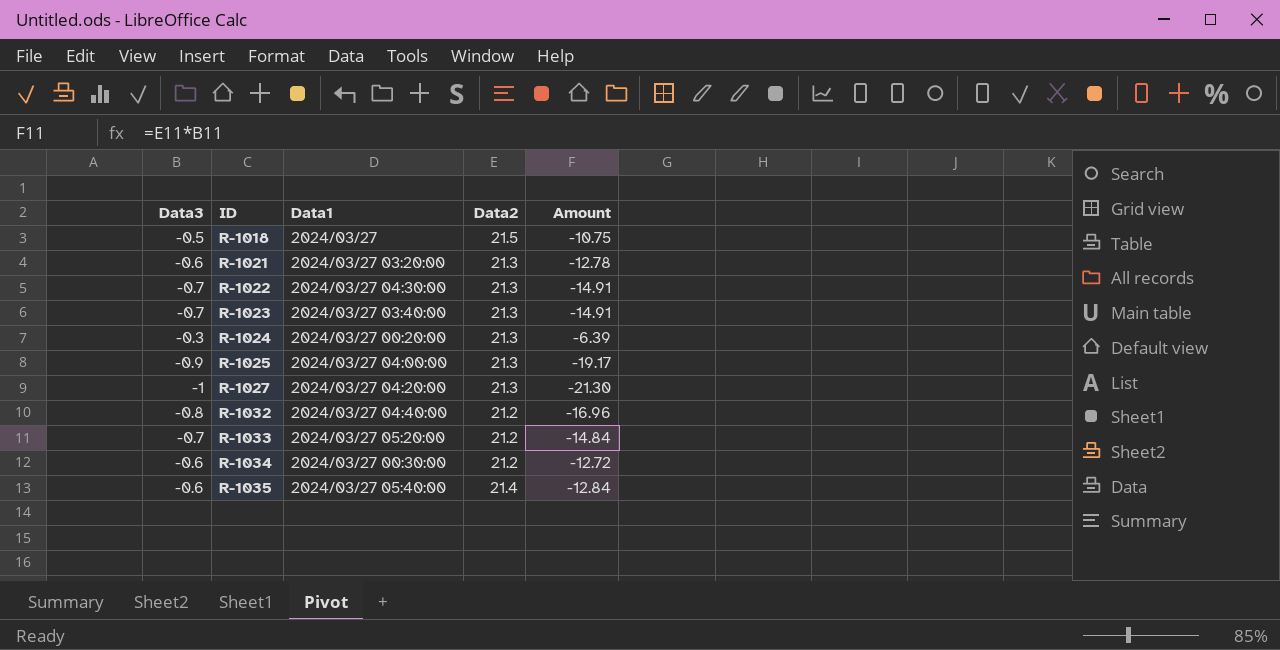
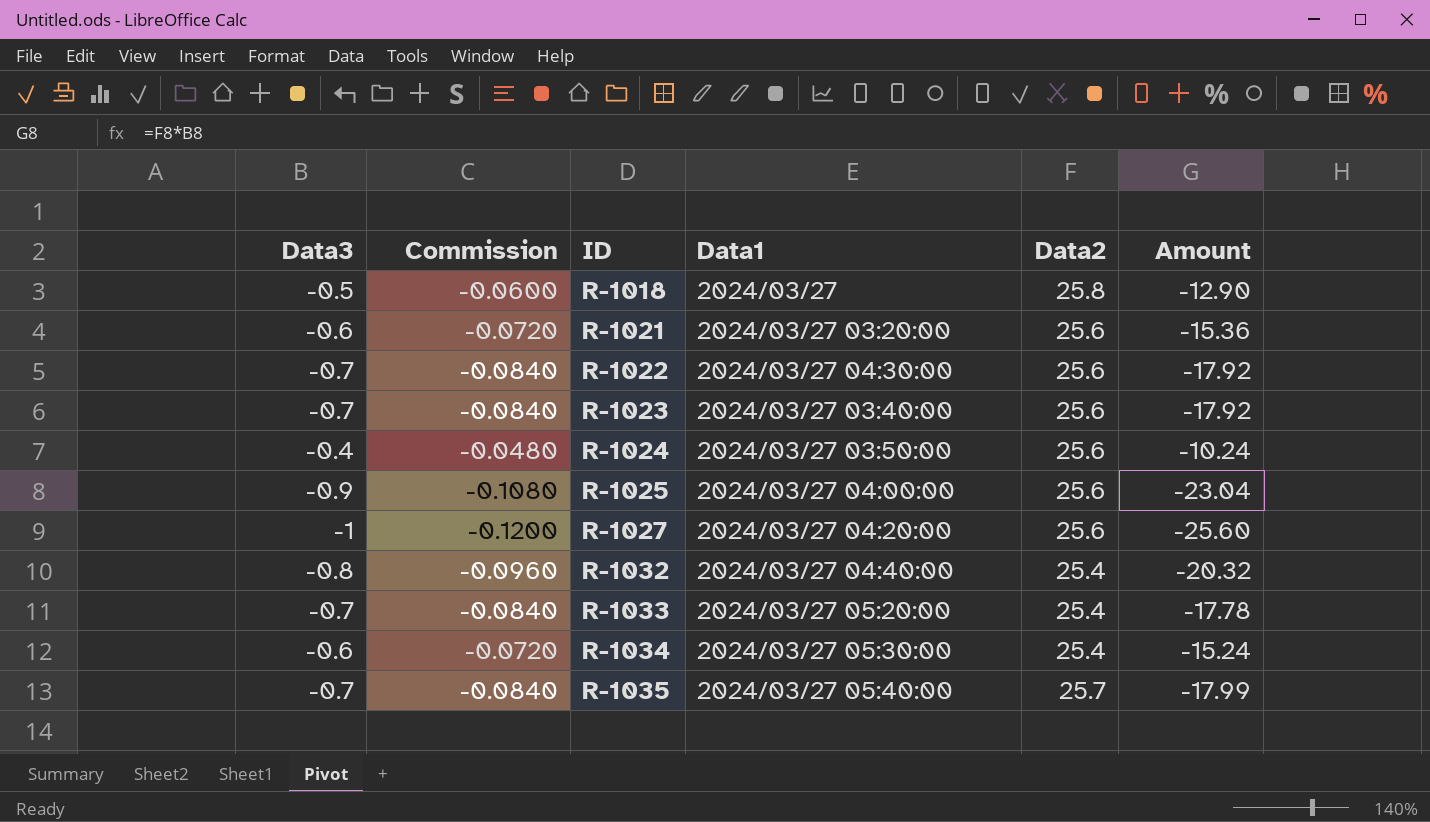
column Commission | formula: none -> [Data3] * 0.12
R-1018 | Data2: 21.5 -> 25.8
R-1018 | Amount: -10.75 -> -12.90
R-1021 | Data2: 21.3 -> 25.6
R-1021 | Amount: -12.78 -> -15.36
R-1022 | Data2: 21.3 -> 25.6
R-1022 | Amount: -14.91 -> -17.92
R-1023 | Data2: 21.3 -> 25.6
R-1023 | Amount: -14.91 -> -17.92
R-1024 | Data3: -0.3 -> -0.4
R-1024 | Data1: 2024/03/27 00:20:00 -> 2024/03/27 03:50:00
R-1024 | Data2: 21.3 -> 25.6
R-1024 | Amount: -6.39 -> -10.24
R-1025 | Data2: 21.3 -> 25.6
R-1025 | Amount: -19.17 -> -23.04
R-1027 | Data2: 21.3 -> 25.6
R-1027 | Amount: -21.30 -> -25.60
R-1032 | Data2: 21.2 -> 25.4
R-1032 | Amount: -16.96 -> -20.32
R-1033 | Data2: 21.2 -> 25.4
R-1033 | Amount: -14.84 -> -17.78
R-1034 | Data1: 2024/03/27 00:30:00 -> 2024/03/27 05:30:00
R-1034 | Data2: 21.2 -> 25.4
R-1034 | Amount: -12.72 -> -15.24
R-1035 | Data3: -0.6 -> -0.7
R-1035 | Data2: 21.4 -> 25.7
R-1035 | Amount: -12.84 -> -17.99

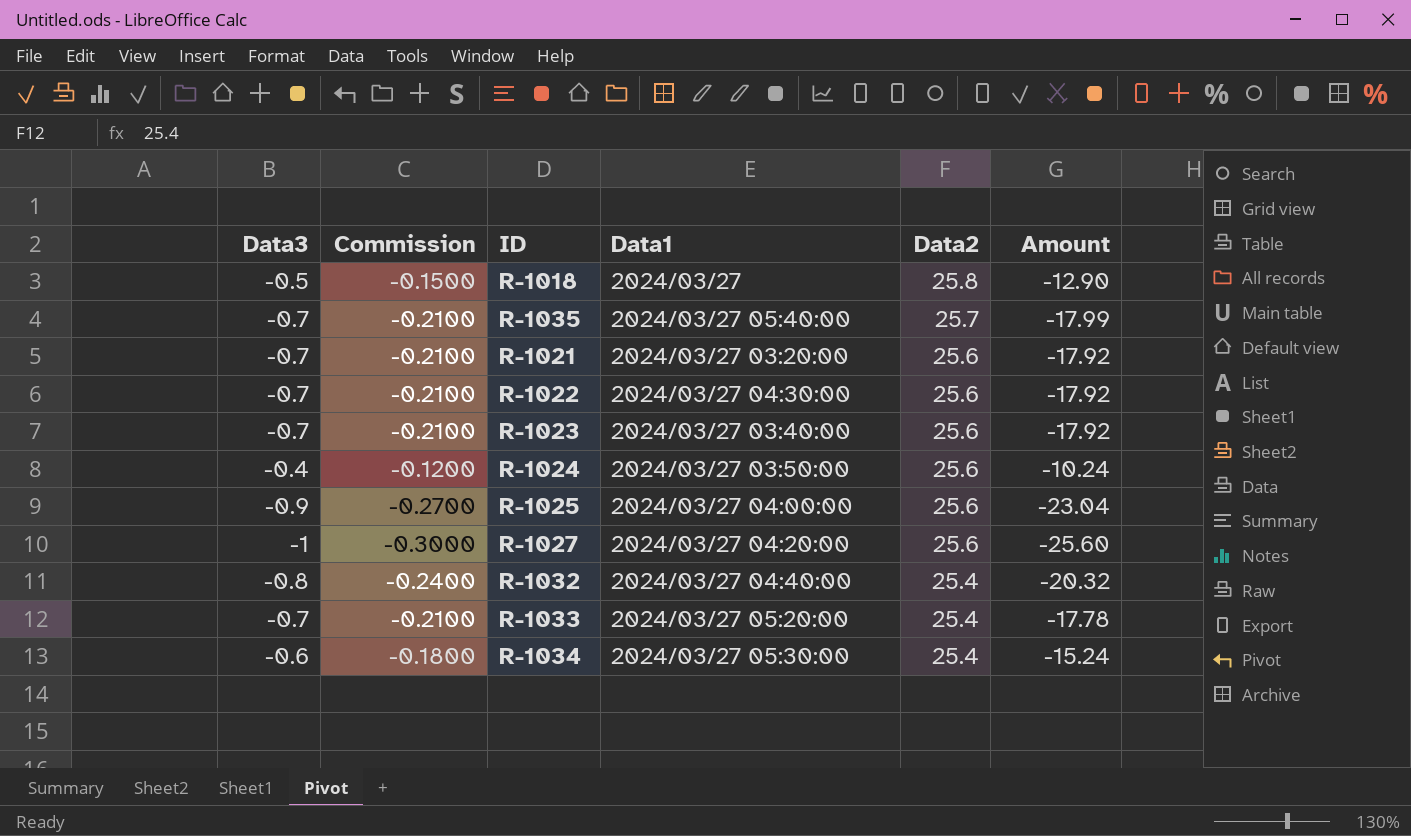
row order: ID ascending -> Data2 descending
column Commission | formula: [Data3] * 0.12 -> [Data3] * 0.3
R-1021 | Data3: -0.6 -> -0.7
R-1021 | Amount: -15.36 -> -17.92

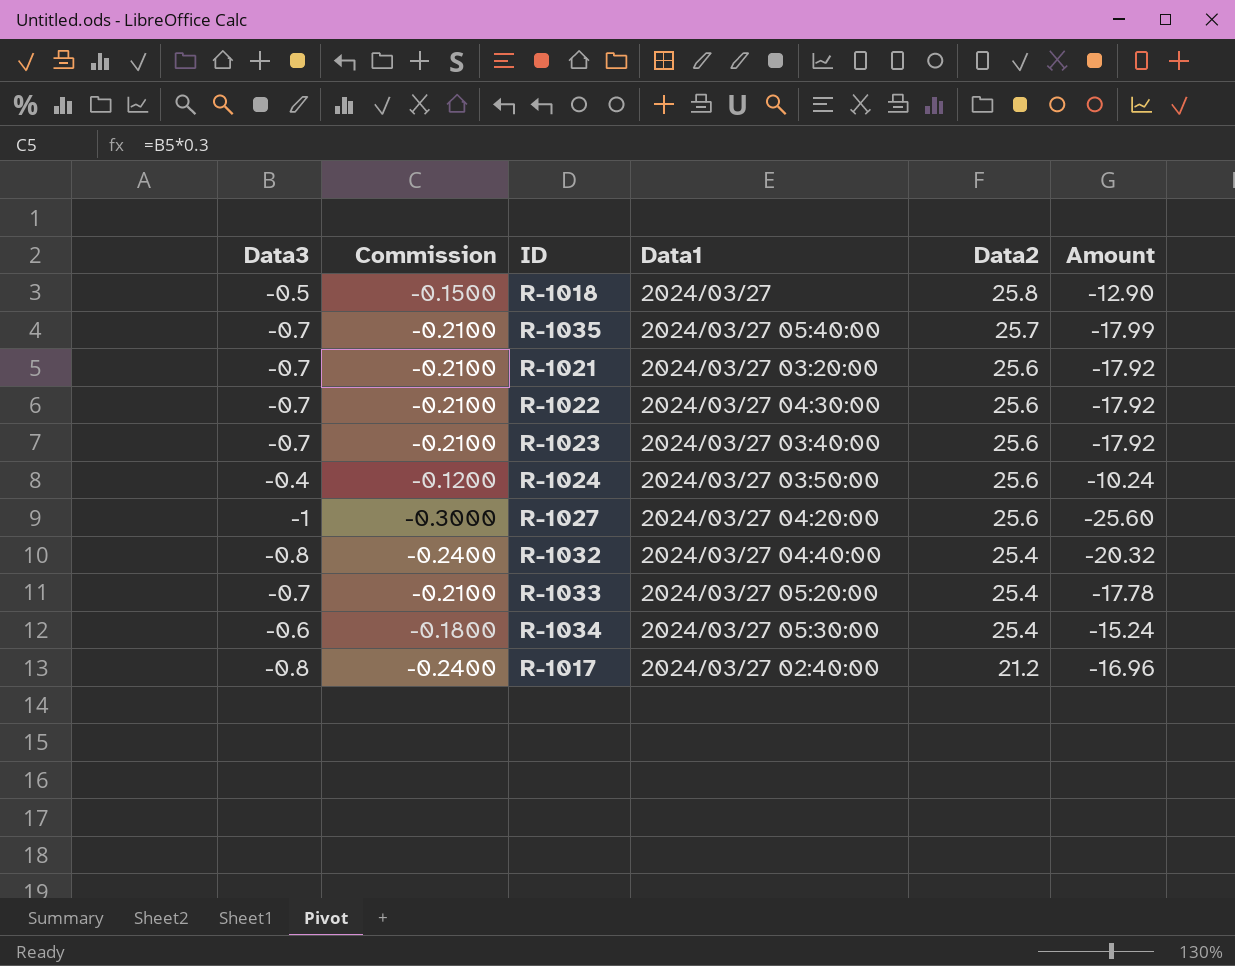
row R-1025: -0.9 | -0.2700 | 2024/03/27 04:00:00 | 25.6 | -23.04 -> none
row R-1017: none -> -0.8 | -0.2400 | 2024/03/27 02:40:00 | 21.2 | -16.96

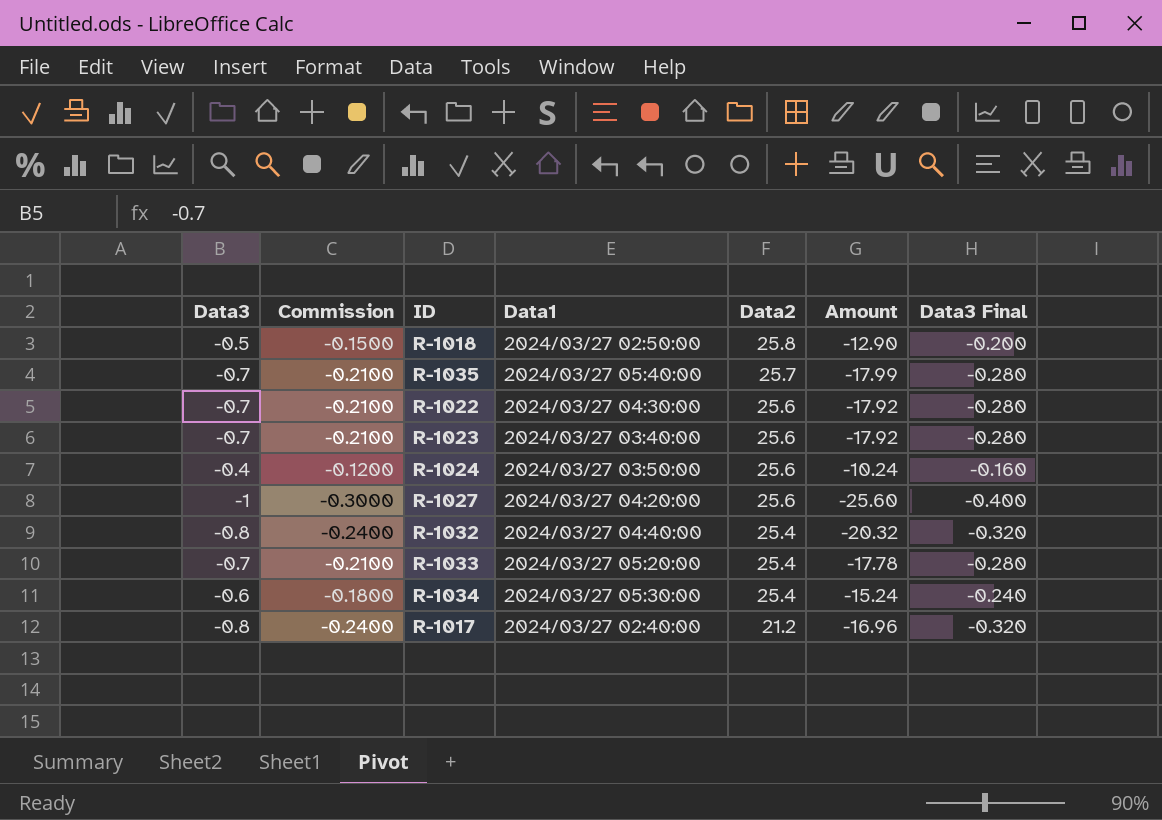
column Data3 Final | formula: none -> [Data3] * 0.4
row R-1021: -0.7 | -0.2100 | 2024/03/27 03:20:00 | 25.6 | -17.92 -> none
R-1018 | Data1: 2024/03/27 -> 2024/03/27 02:50:00

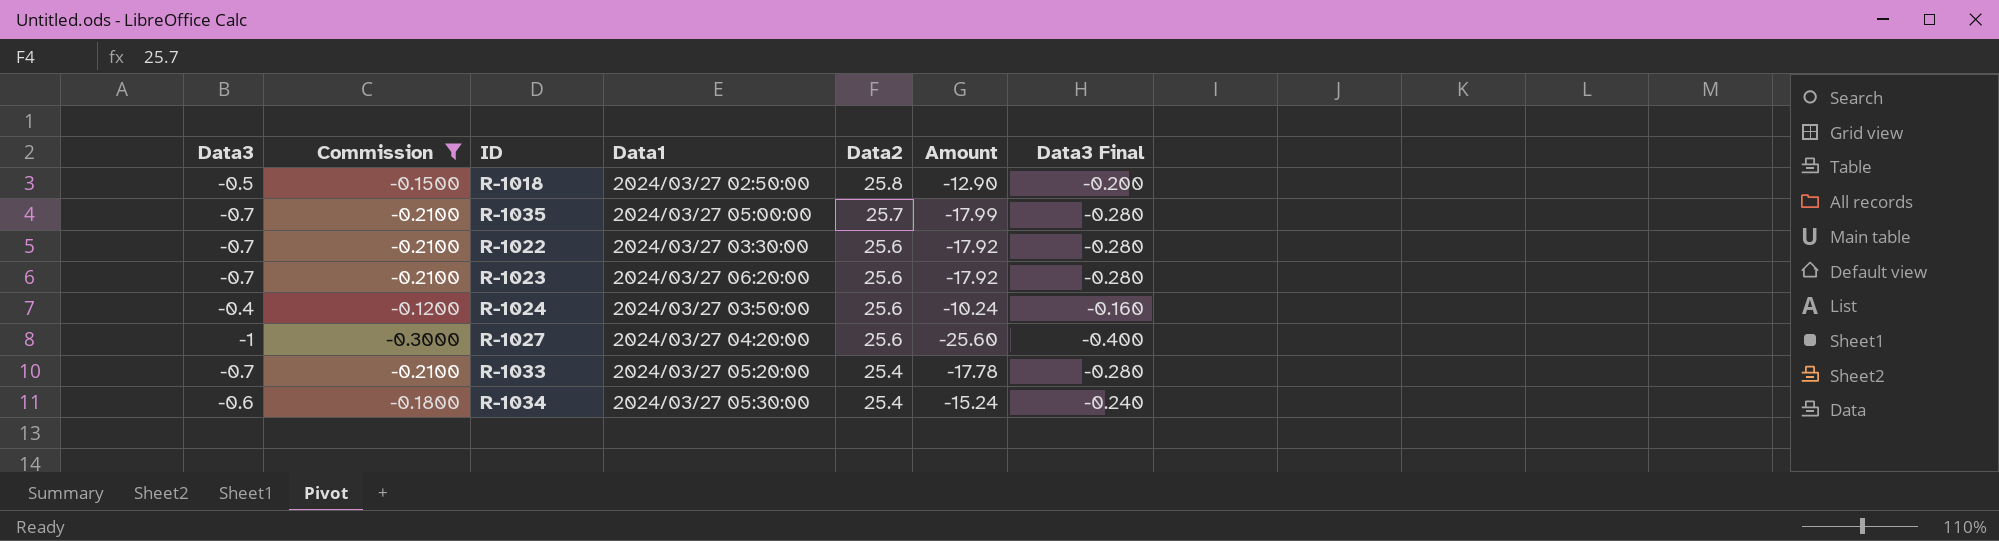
filter: none -> Commission != -0.2400
R-1035 | Data1: 2024/03/27 05:40:00 -> 2024/03/27 05:00:00
R-1022 | Data1: 2024/03/27 04:30:00 -> 2024/03/27 03:30:00
R-1023 | Data1: 2024/03/27 03:40:00 -> 2024/03/27 06:20:00

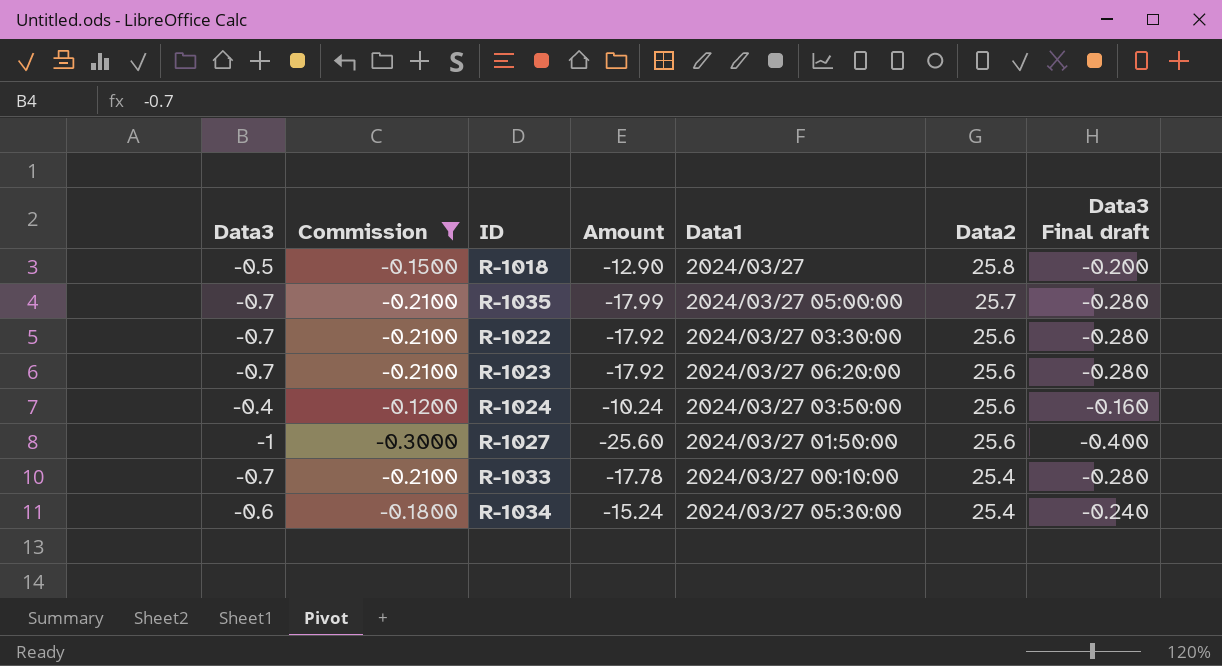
column Amount | position: 6 -> 4
column name: Data3 Final -> Data3 Final draft
R-1018 | Data1: 2024/03/27 02:50:00 -> 2024/03/27
R-1027 | Data1: 2024/03/27 04:20:00 -> 2024/03/27 01:50:00
R-1033 | Data1: 2024/03/27 05:20:00 -> 2024/03/27 00:10:00

